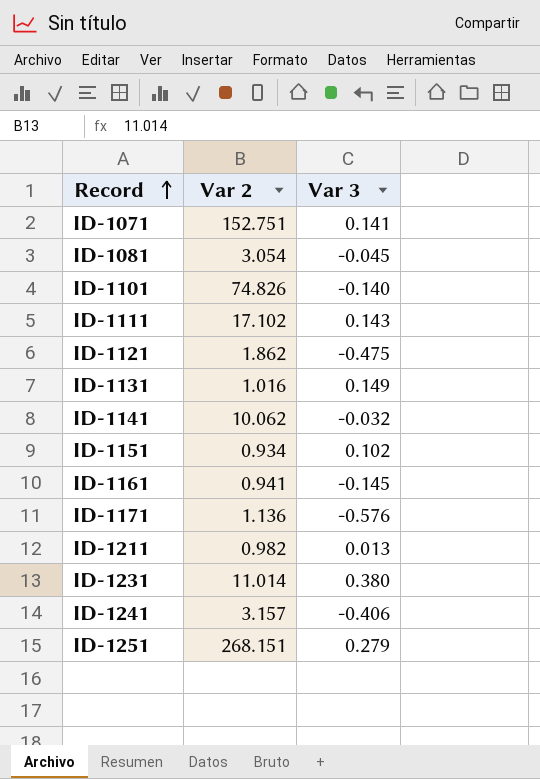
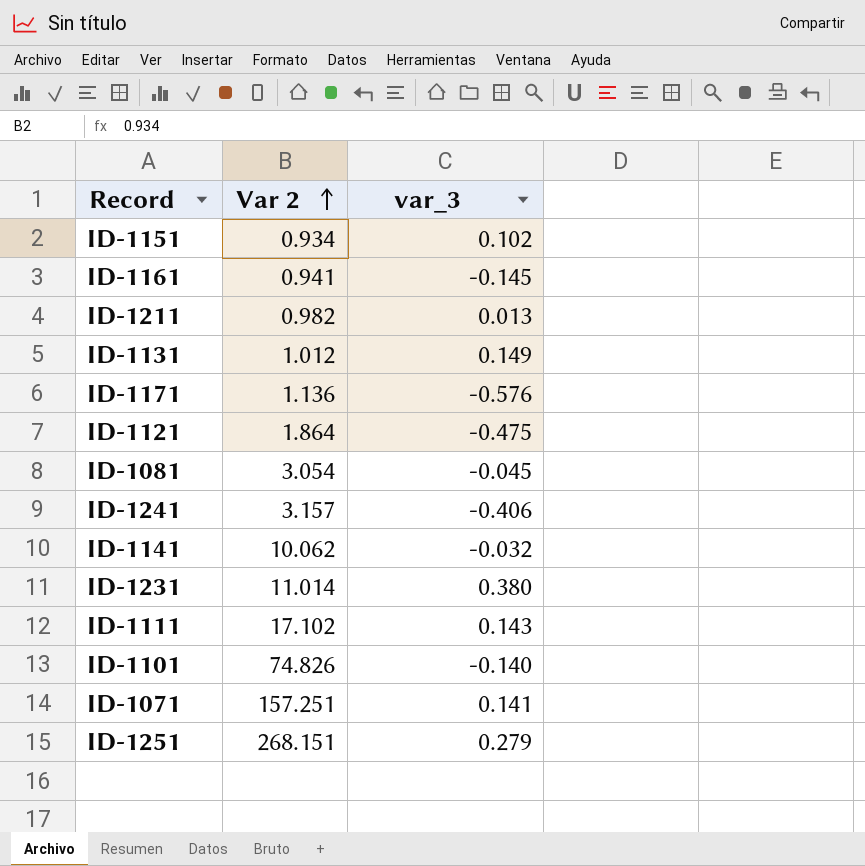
row order: Record ascending -> Var 2 ascending
column name: Var 3 -> var_3
ID-1131 | Var 2: 1.016 -> 1.012
ID-1121 | Var 2: 1.862 -> 1.864
ID-1071 | Var 2: 152.751 -> 157.251

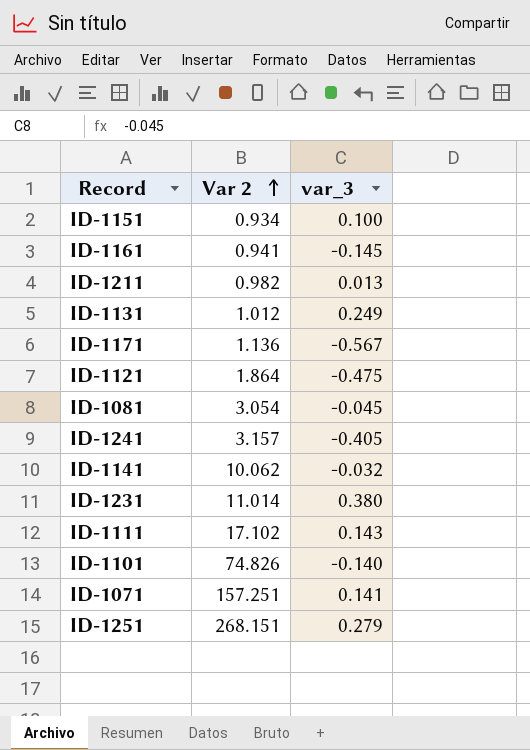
ID-1151 | var_3: 0.102 -> 0.100
ID-1131 | var_3: 0.149 -> 0.249
ID-1171 | var_3: -0.576 -> -0.567
ID-1241 | var_3: -0.406 -> -0.405

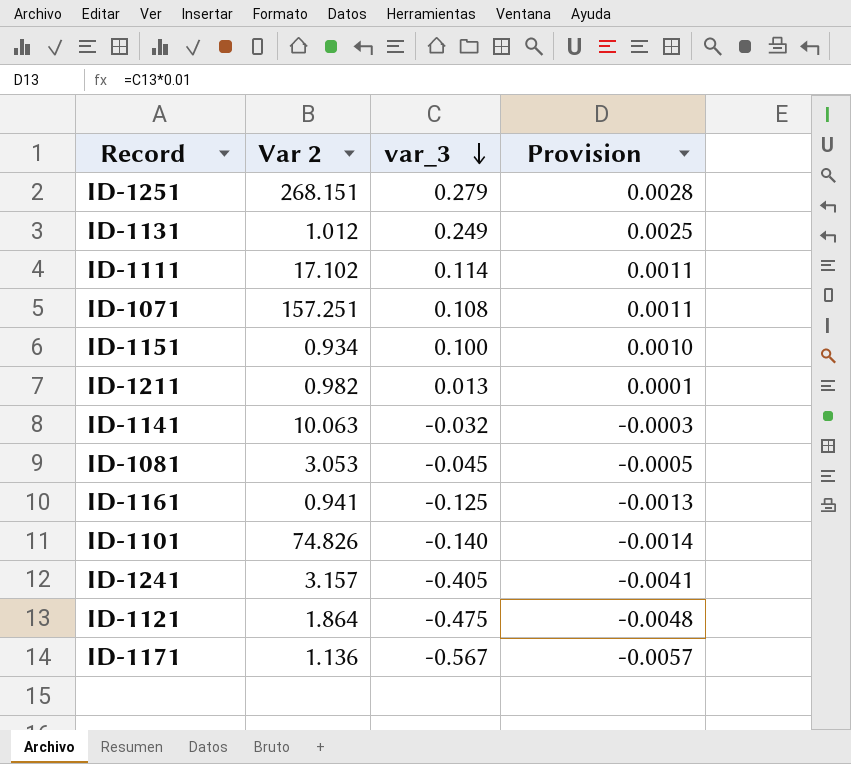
row order: Var 2 ascending -> var_3 descending
column Provision | formula: none -> [var_3] * 0.01
row ID-1231: 11.014 | 0.380 -> none
ID-1111 | var_3: 0.143 -> 0.114
ID-1071 | var_3: 0.141 -> 0.108
ID-1141 | Var 2: 10.062 -> 10.063
ID-1081 | Var 2: 3.054 -> 3.053
ID-1161 | var_3: -0.145 -> -0.125

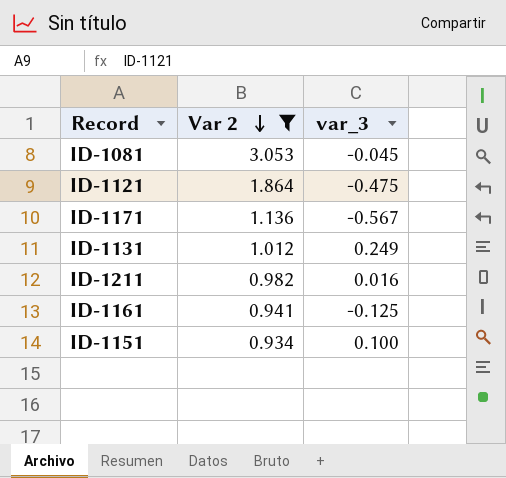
filter: none -> Var 2 <= 3.053
row order: var_3 descending -> Var 2 descending
column Provision | formula: [var_3] * 0.01 -> none
ID-1211 | var_3: 0.013 -> 0.016

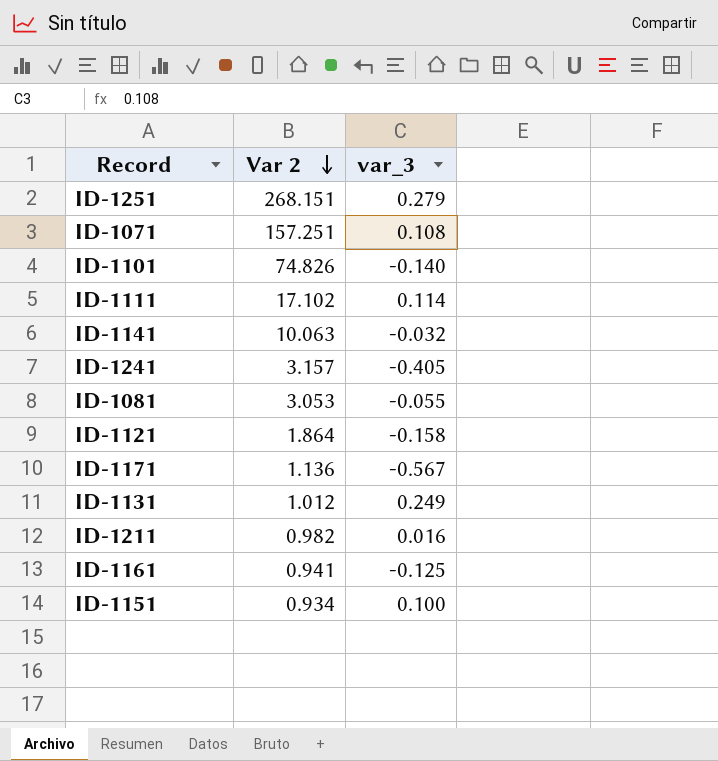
filter: Var 2 <= 3.053 -> none
ID-1081 | var_3: -0.045 -> -0.055
ID-1121 | var_3: -0.475 -> -0.158

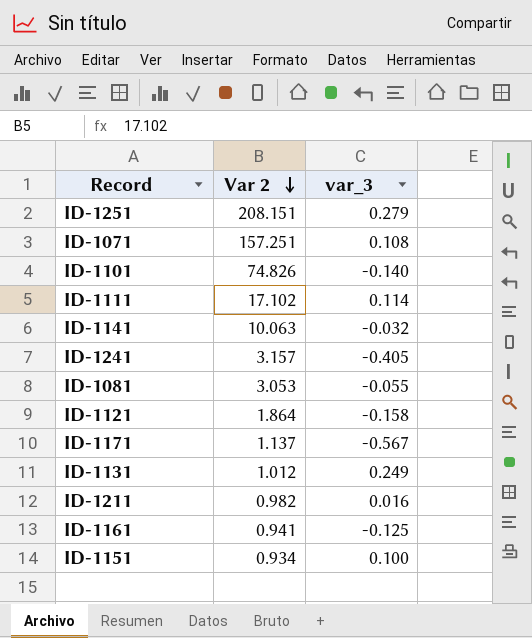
ID-1251 | Var 2: 268.151 -> 208.151
ID-1171 | Var 2: 1.136 -> 1.137

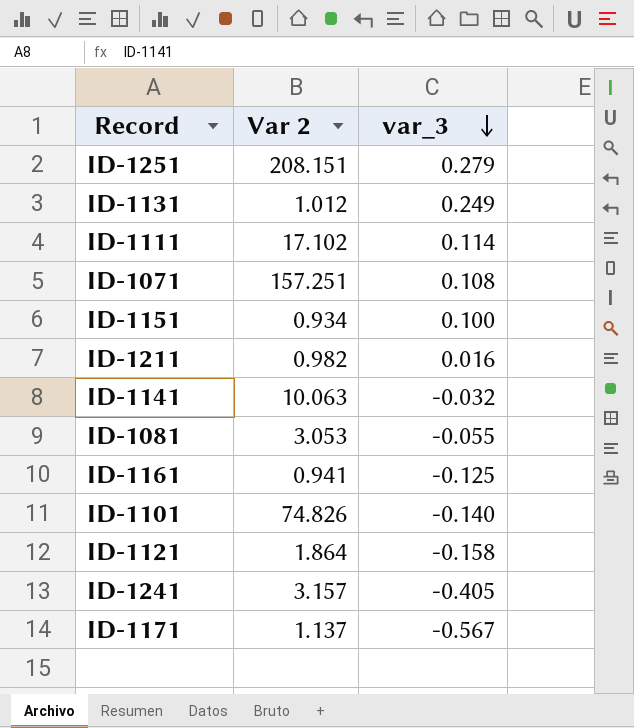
row order: Var 2 descending -> var_3 descending

